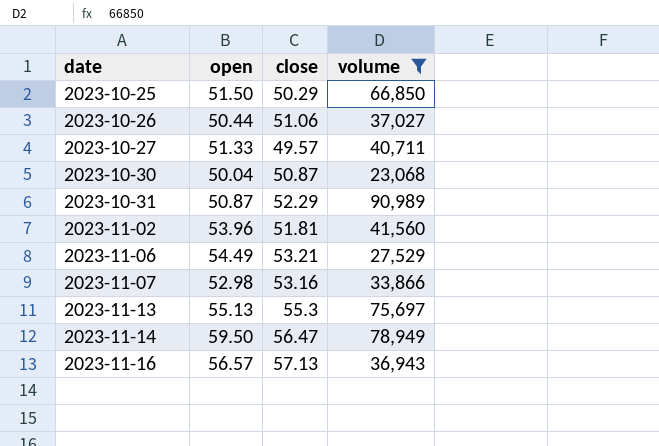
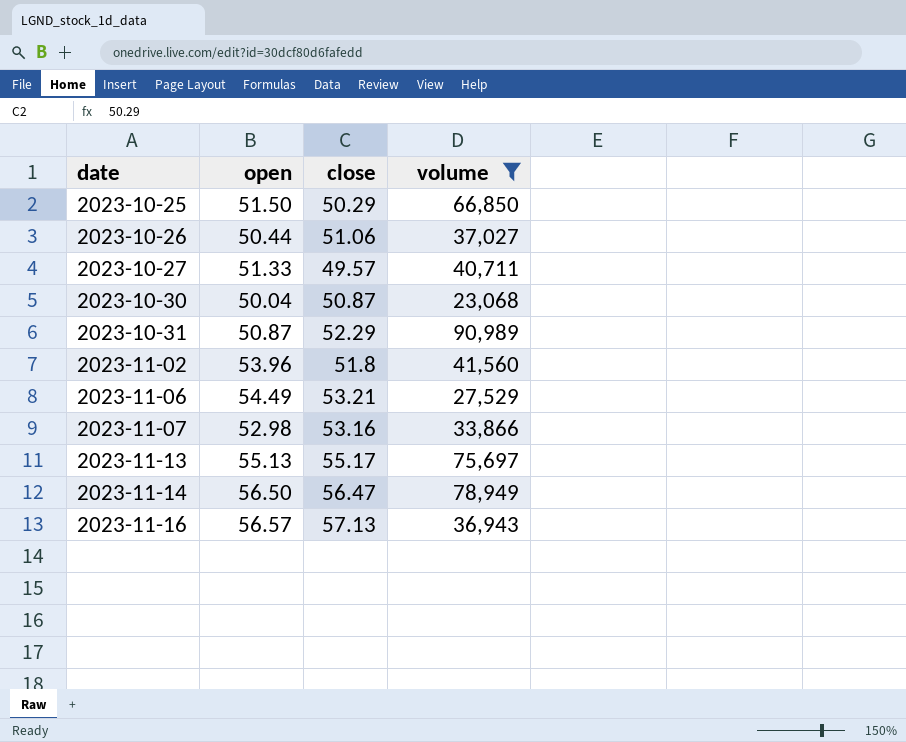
2023-11-02 | close: 51.81 -> 51.8
2023-11-13 | close: 55.3 -> 55.17
2023-11-14 | open: 59.50 -> 56.50

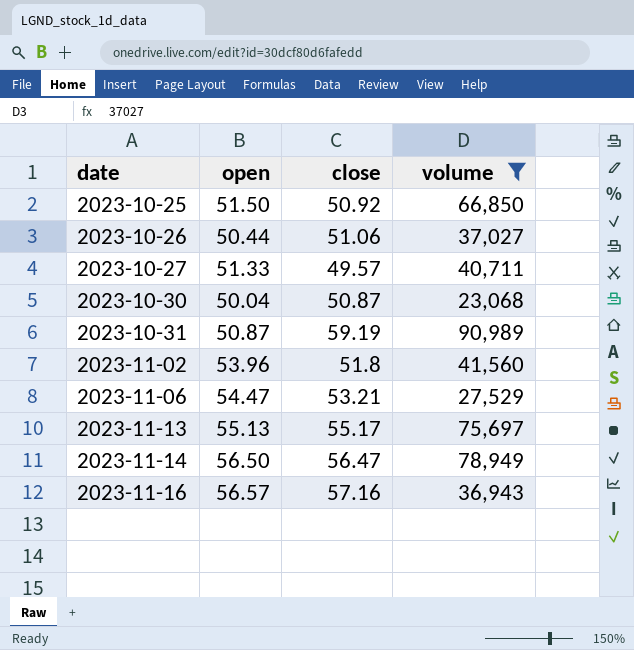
row 2023-11-07: 52.98 | 53.16 | 33,866 -> none
2023-10-25 | close: 50.29 -> 50.92
2023-10-31 | close: 52.29 -> 59.19
2023-11-06 | open: 54.49 -> 54.47
2023-11-16 | close: 57.13 -> 57.16

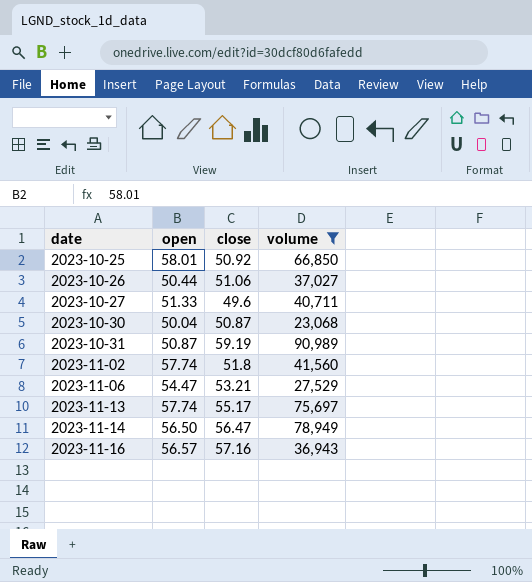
2023-10-25 | open: 51.50 -> 58.01
2023-10-27 | close: 49.57 -> 49.6
2023-11-02 | open: 53.96 -> 57.74
2023-11-13 | open: 55.13 -> 57.74

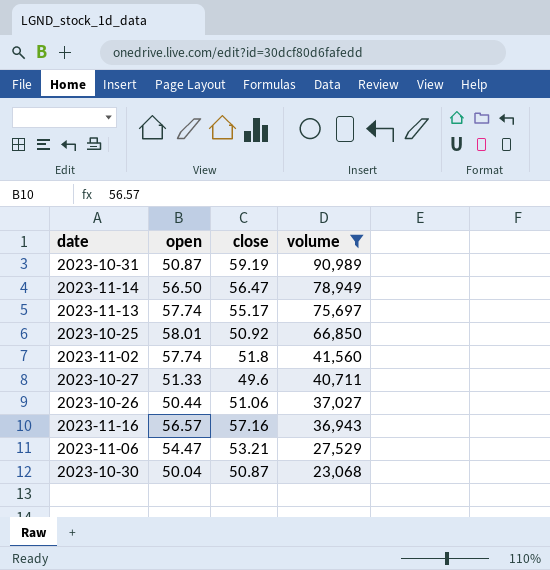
row order: date ascending -> volume descending

